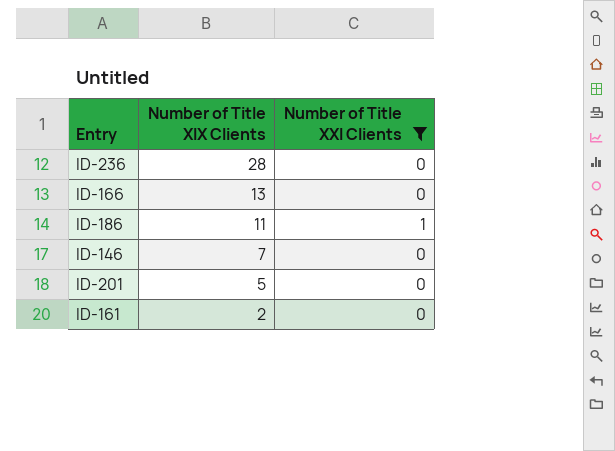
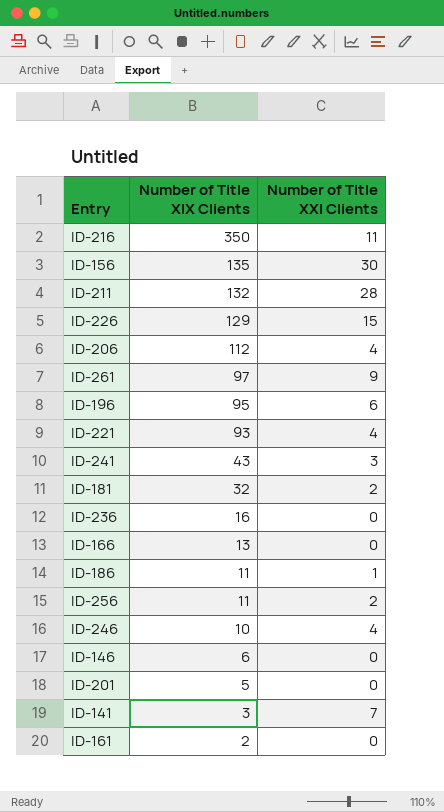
filter: Number of Title XXI Clients <= 1 -> none
ID-236 | Number of Title XIX Clients: 28 -> 16
ID-146 | Number of Title XIX Clients: 7 -> 6

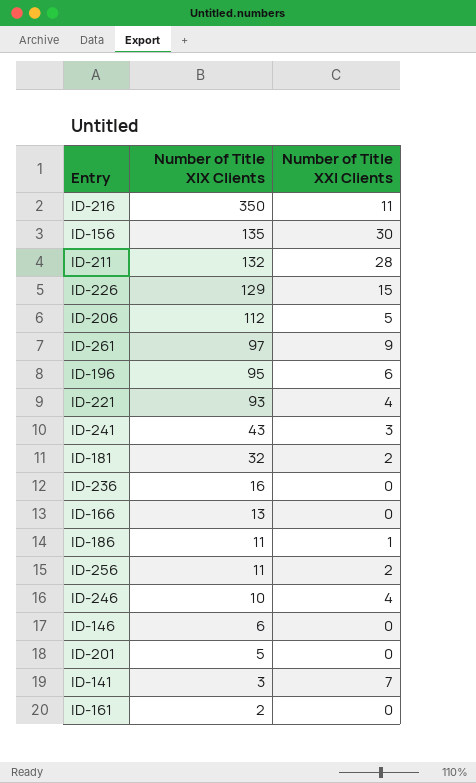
ID-206 | Number of Title XXI Clients: 4 -> 5

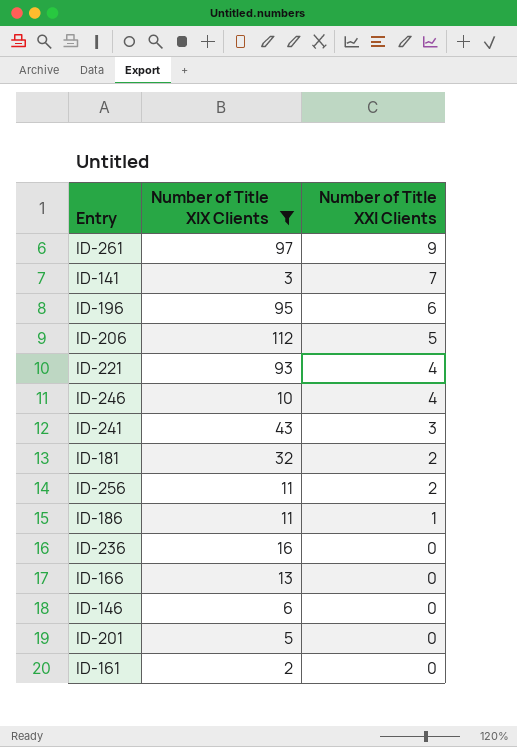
filter: none -> Number of Title XIX Clients <= 112
row order: Number of Title XIX Clients descending -> Number of Title XXI Clients descending

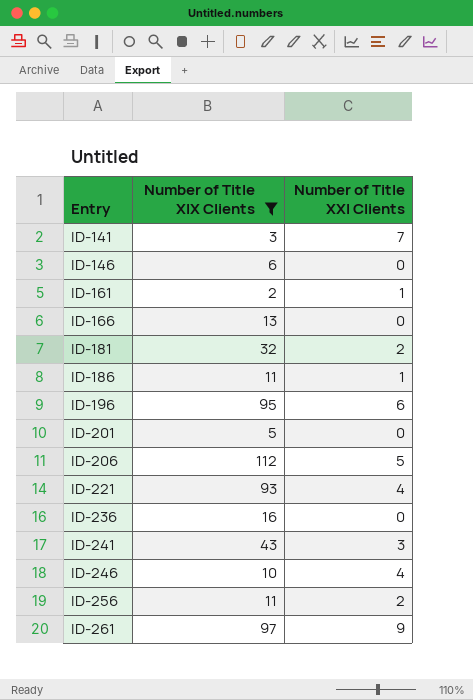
row order: Number of Title XXI Clients descending -> Entry ascending
ID-161 | Number of Title XXI Clients: 0 -> 1

